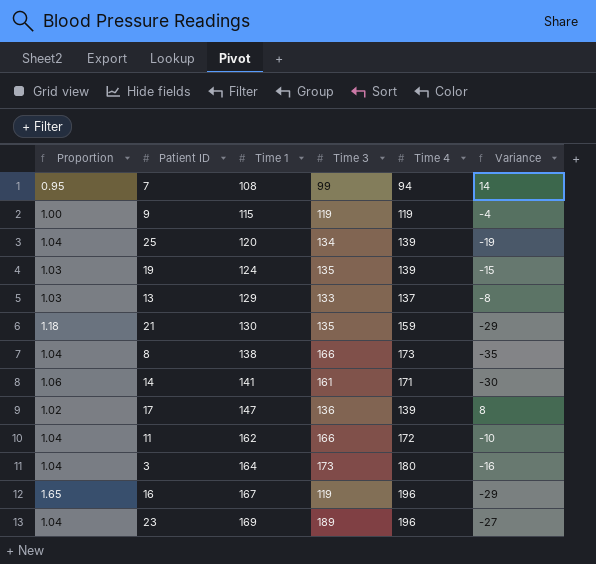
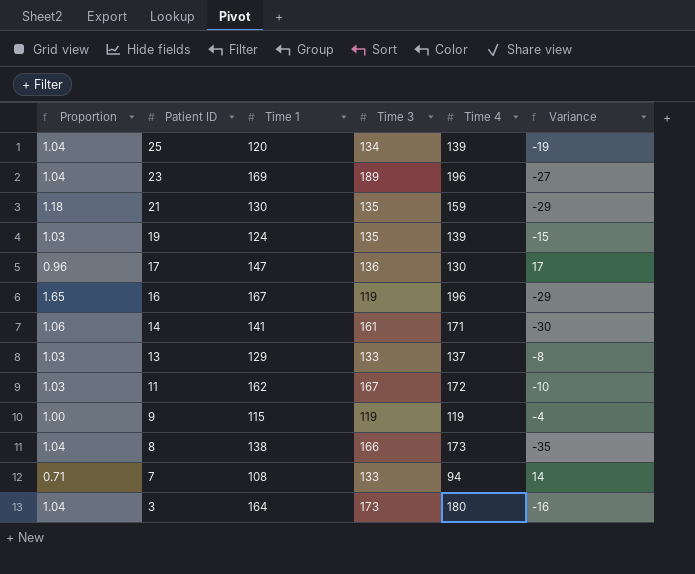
row order: Time 1 ascending -> Patient ID descending
17 | Proportion: 1.02 -> 0.96
17 | Time 4: 139 -> 130
17 | Variance: 8 -> 17
11 | Proportion: 1.04 -> 1.03
11 | Time 3: 166 -> 167
7 | Proportion: 0.95 -> 0.71
7 | Time 3: 99 -> 133

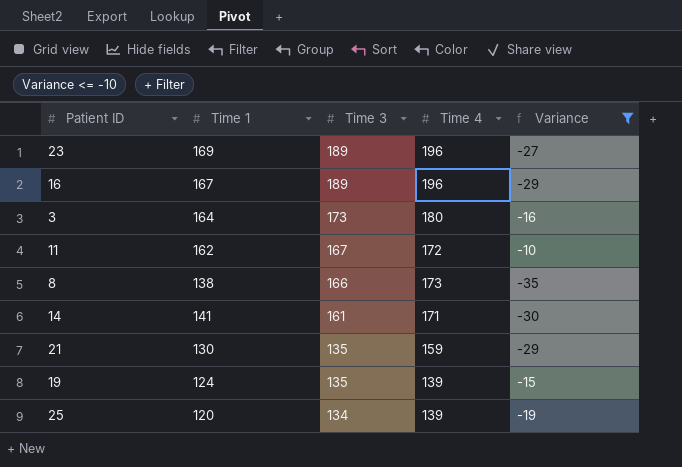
filter: none -> Variance <= -10
row order: Patient ID descending -> Time 3 descending
column Proportion | formula: [Time 4] / [Time 3] -> none
16 | Time 3: 119 -> 189

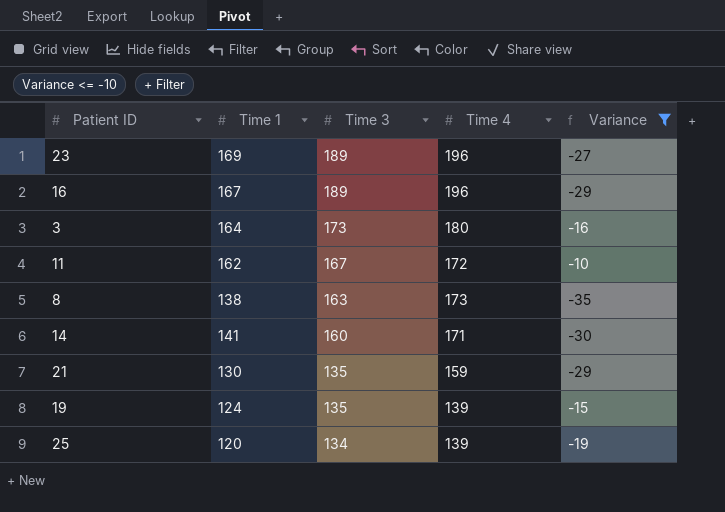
8 | Time 3: 166 -> 163
14 | Time 3: 161 -> 160

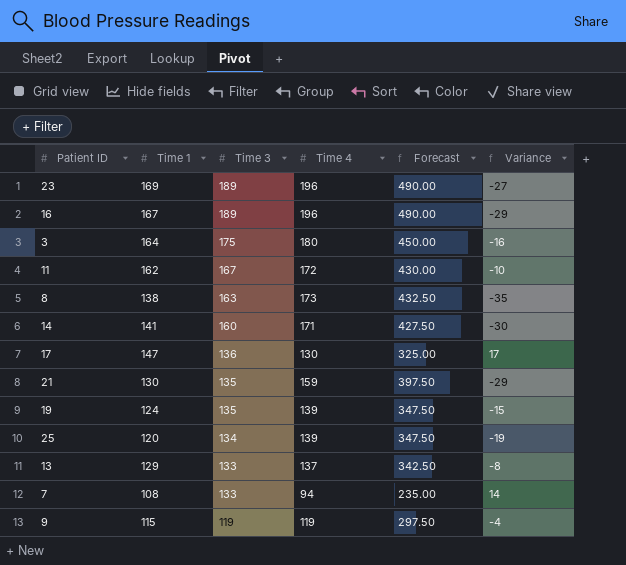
filter: Variance <= -10 -> none
column Forecast | formula: none -> [Time 4] * 2.5
3 | Time 3: 173 -> 175

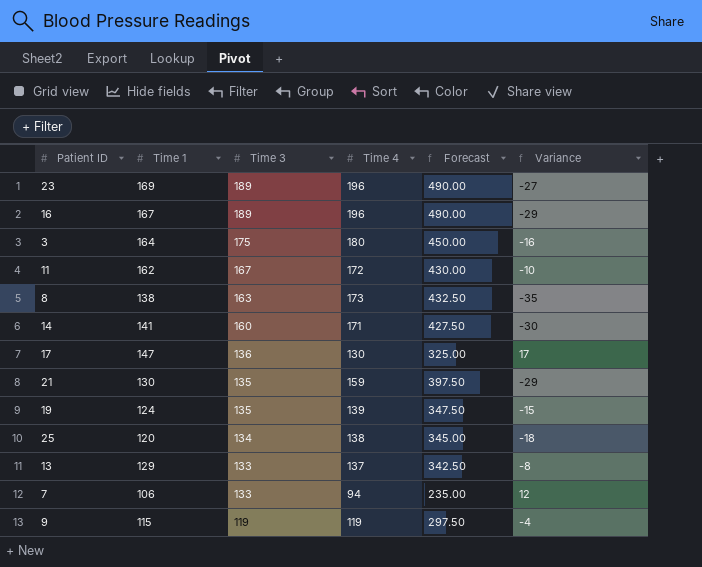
25 | Time 4: 139 -> 138
25 | Forecast: 347.50 -> 345.00
25 | Variance: -19 -> -18
7 | Time 1: 108 -> 106
7 | Variance: 14 -> 12

